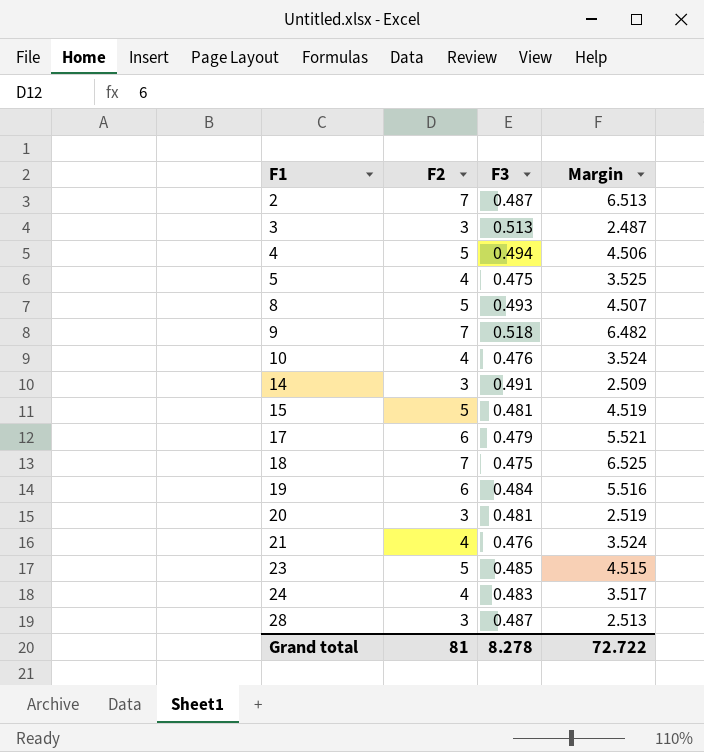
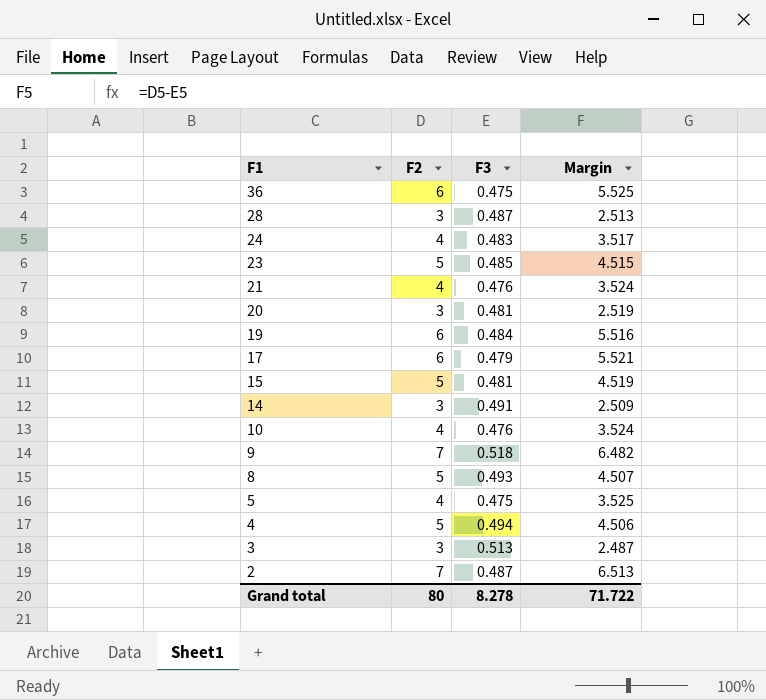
row order: F1 ascending -> F1 descending
row 18: 7 | 0.475 | 6.525 -> none
row 36: none -> 6 | 0.475 | 5.525
Grand total | F2: 81 -> 80
Grand total | Margin: 72.722 -> 71.722

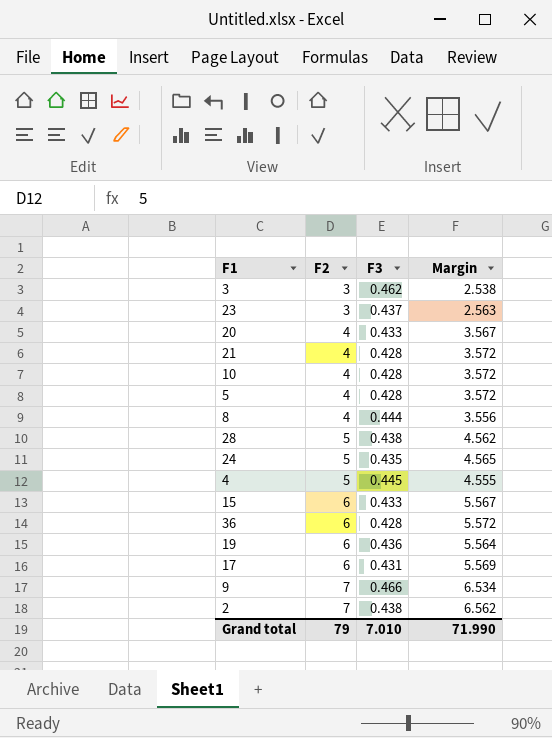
row order: F1 descending -> F2 ascending
row 14: 3 | 0.491 | 2.509 -> none
3 | F3: 0.513 -> 0.462
3 | Margin: 2.487 -> 2.538
23 | F2: 5 -> 3
23 | F3: 0.485 -> 0.437
23 | Margin: 4.515 -> 2.563
20 | F2: 3 -> 4
20 | F3: 0.481 -> 0.433
20 | Margin: 2.519 -> 3.567
21 | F3: 0.476 -> 0.428
21 | Margin: 3.524 -> 3.572
10 | F3: 0.476 -> 0.428
10 | Margin: 3.524 -> 3.572
5 | F3: 0.475 -> 0.428
5 | Margin: 3.525 -> 3.572
8 | F2: 5 -> 4
8 | F3: 0.493 -> 0.444
8 | Margin: 4.507 -> 3.556
28 | F2: 3 -> 5
28 | F3: 0.487 -> 0.438
28 | Margin: 2.513 -> 4.562
24 | F2: 4 -> 5
24 | F3: 0.483 -> 0.435
24 | Margin: 3.517 -> 4.565
4 | F3: 0.494 -> 0.445
4 | Margin: 4.506 -> 4.555
15 | F2: 5 -> 6
15 | F3: 0.481 -> 0.433
15 | Margin: 4.519 -> 5.567
36 | F3: 0.475 -> 0.428
36 | Margin: 5.525 -> 5.572
19 | F3: 0.484 -> 0.436
19 | Margin: 5.516 -> 5.564
17 | F3: 0.479 -> 0.431
17 | Margin: 5.521 -> 5.569
9 | F3: 0.518 -> 0.466
9 | Margin: 6.482 -> 6.534
2 | F3: 0.487 -> 0.438
2 | Margin: 6.513 -> 6.562
Grand total | F2: 80 -> 79
Grand total | F3: 8.278 -> 7.010
Grand total | Margin: 71.722 -> 71.990

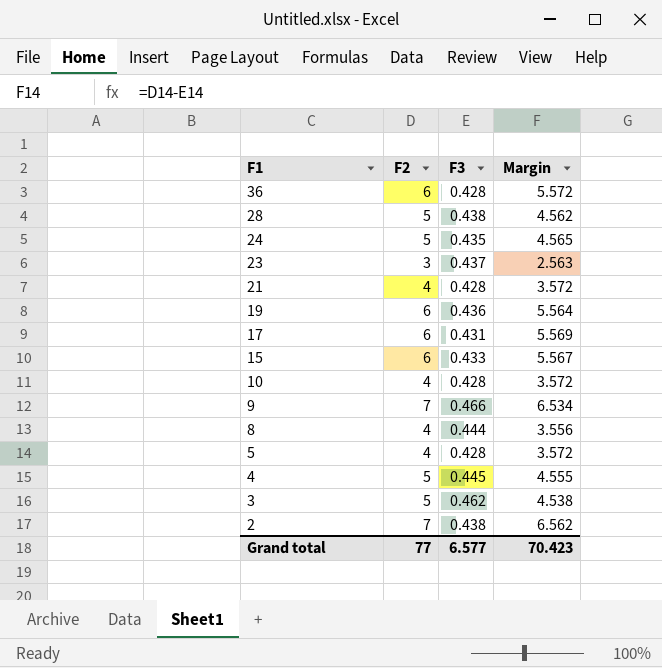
row order: F2 ascending -> F1 descending
row 20: 4 | 0.433 | 3.567 -> none
3 | F2: 3 -> 5
3 | Margin: 2.538 -> 4.538
Grand total | F2: 79 -> 77
Grand total | F3: 7.010 -> 6.577
Grand total | Margin: 71.990 -> 70.423

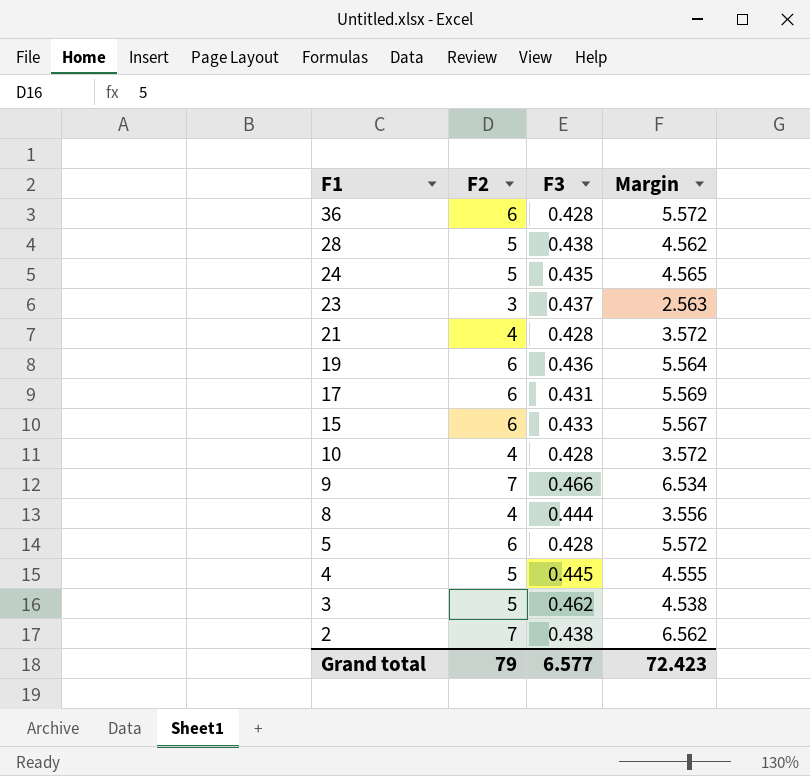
5 | F2: 4 -> 6
5 | Margin: 3.572 -> 5.572
Grand total | F2: 77 -> 79
Grand total | Margin: 70.423 -> 72.423

